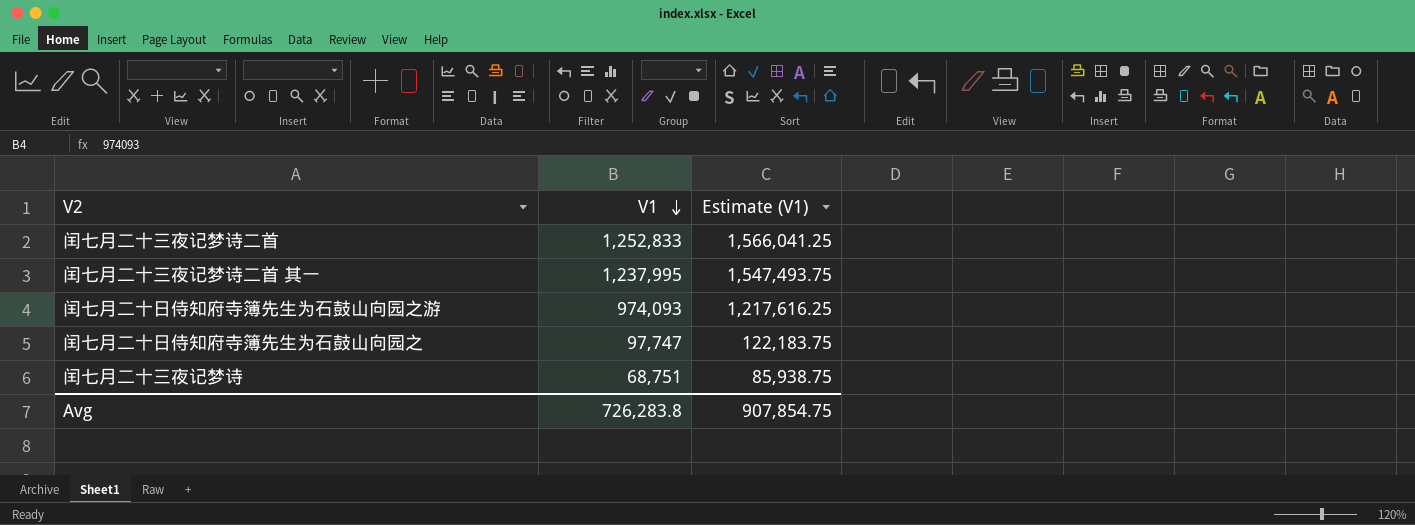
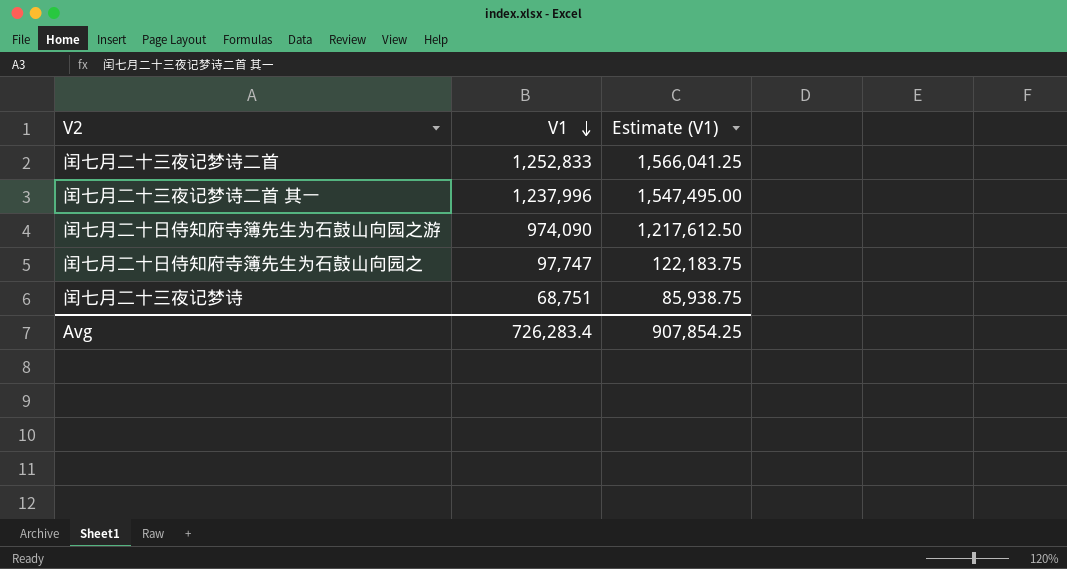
闰七月二十三夜记梦诗二首 其一 | V1: 1,237,995 -> 1,237,996
闰七月二十三夜记梦诗二首 其一 | Estimate (V1): 1,547,493.75 -> 1,547,495.00
闰七月二十日侍知府寺簿先生为石鼓山向园之游 | V1: 974,093 -> 974,090
闰七月二十日侍知府寺簿先生为石鼓山向园之游 | Estimate (V1): 1,217,616.25 -> 1,217,612.50
Avg | V1: 726,283.8 -> 726,283.4
Avg | Estimate (V1): 907,854.75 -> 907,854.25

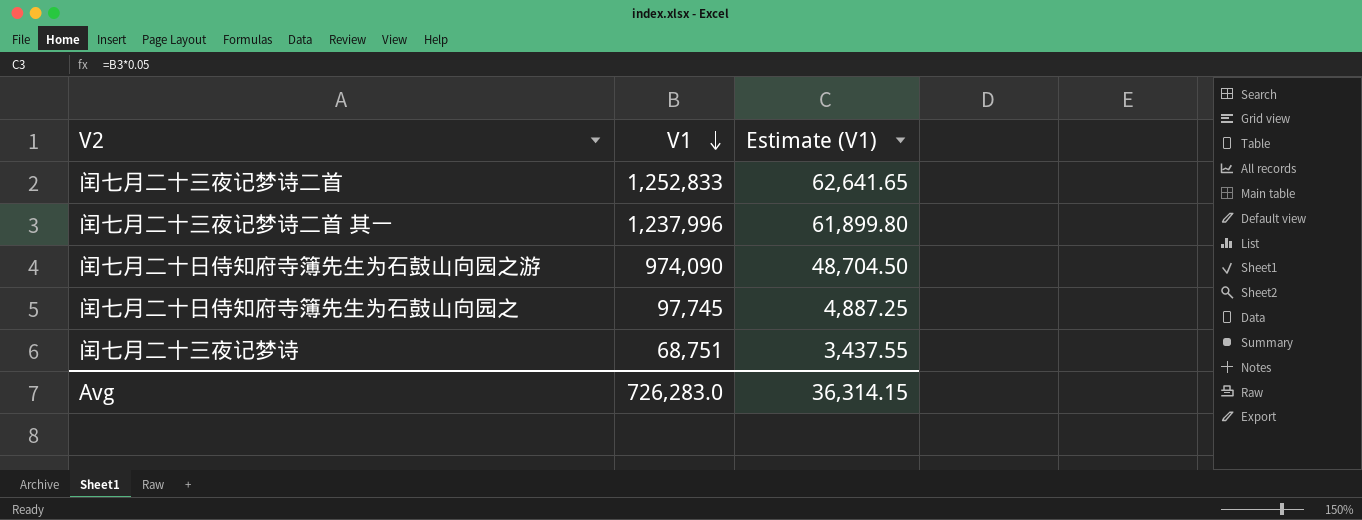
column Estimate (V1) | formula: [V1] * 1.25 -> [V1] * 0.05
闰七月二十日侍知府寺簿先生为石鼓山向园之 | V1: 97,747 -> 97,745
Avg | V1: 726,283.4 -> 726,283.0
Avg | Estimate (V1): 907,854.25 -> 36,314.15

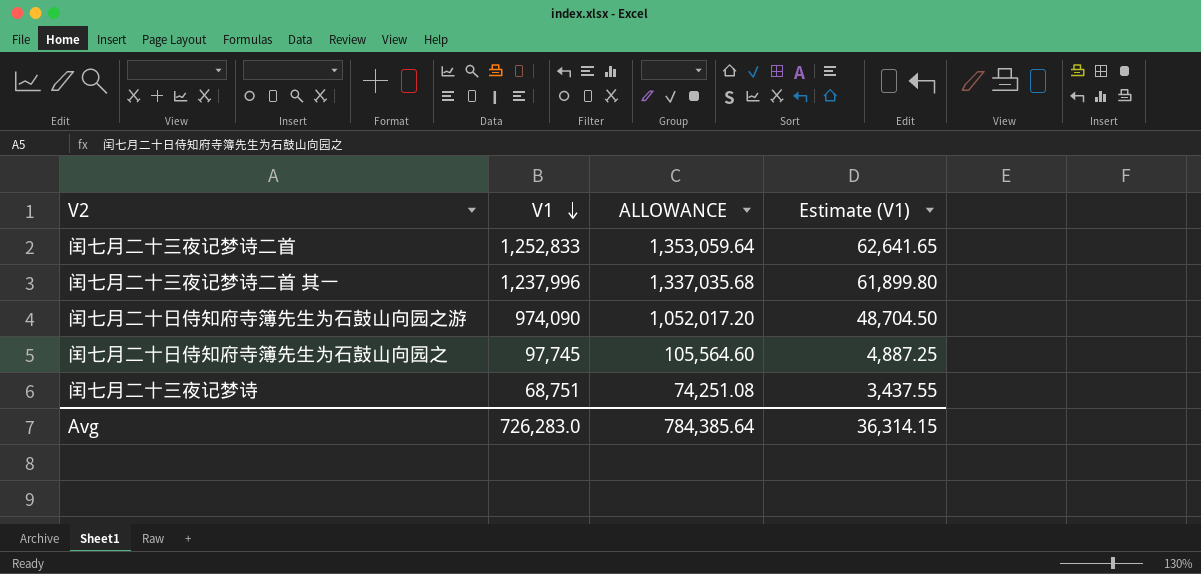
column ALLOWANCE | formula: none -> [V1] * 1.08

